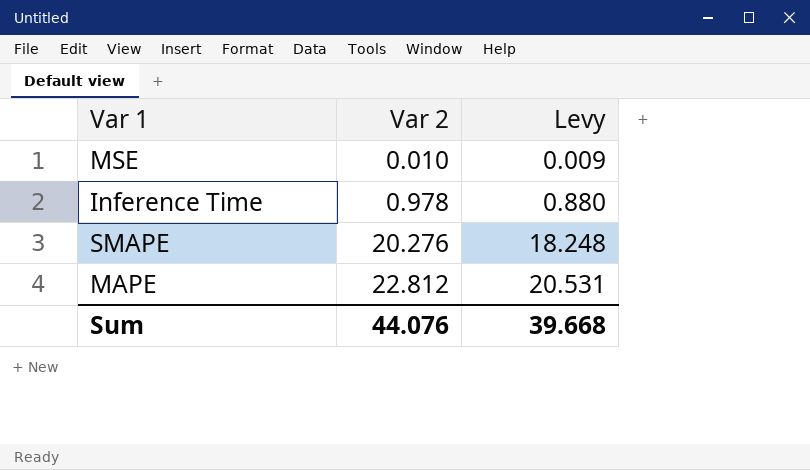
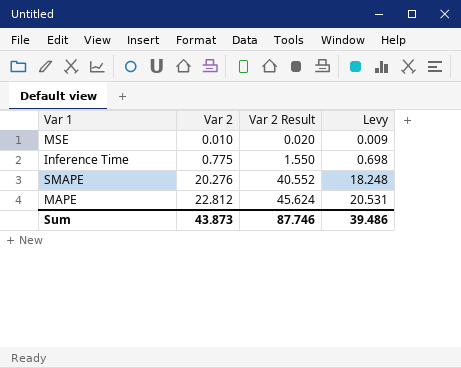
column Var 2 Result | formula: none -> [Var 2] * 2
Inference Time | Var 2: 0.978 -> 0.775
Inference Time | Levy: 0.880 -> 0.698
Sum | Var 2: 44.076 -> 43.873
Sum | Levy: 39.668 -> 39.486

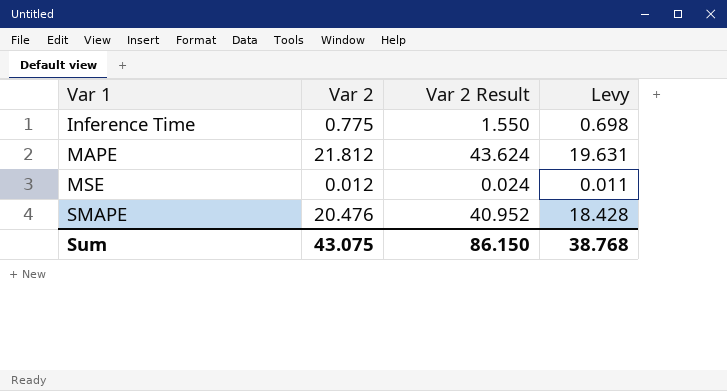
row order: Var 2 ascending -> Var 1 ascending
MAPE | Var 2: 22.812 -> 21.812
MAPE | Var 2 Result: 45.624 -> 43.624
MAPE | Levy: 20.531 -> 19.631
MSE | Var 2: 0.010 -> 0.012
MSE | Var 2 Result: 0.020 -> 0.024
MSE | Levy: 0.009 -> 0.011
SMAPE | Var 2: 20.276 -> 20.476
SMAPE | Var 2 Result: 40.552 -> 40.952
SMAPE | Levy: 18.248 -> 18.428
Sum | Var 2: 43.873 -> 43.075
Sum | Var 2 Result: 87.746 -> 86.150
Sum | Levy: 39.486 -> 38.768

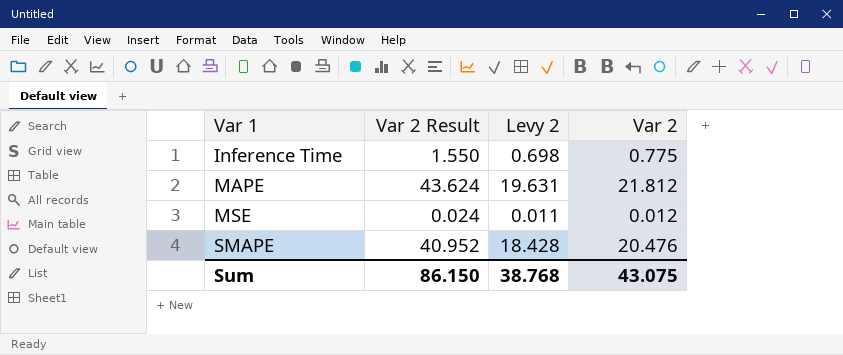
column name: Levy -> Levy 2
column Var 2 | position: 2 -> 4

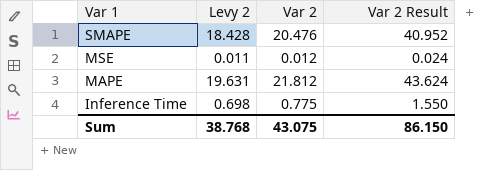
row order: Var 1 ascending -> Var 1 descending
column Var 2 Result | position: 2 -> 4

